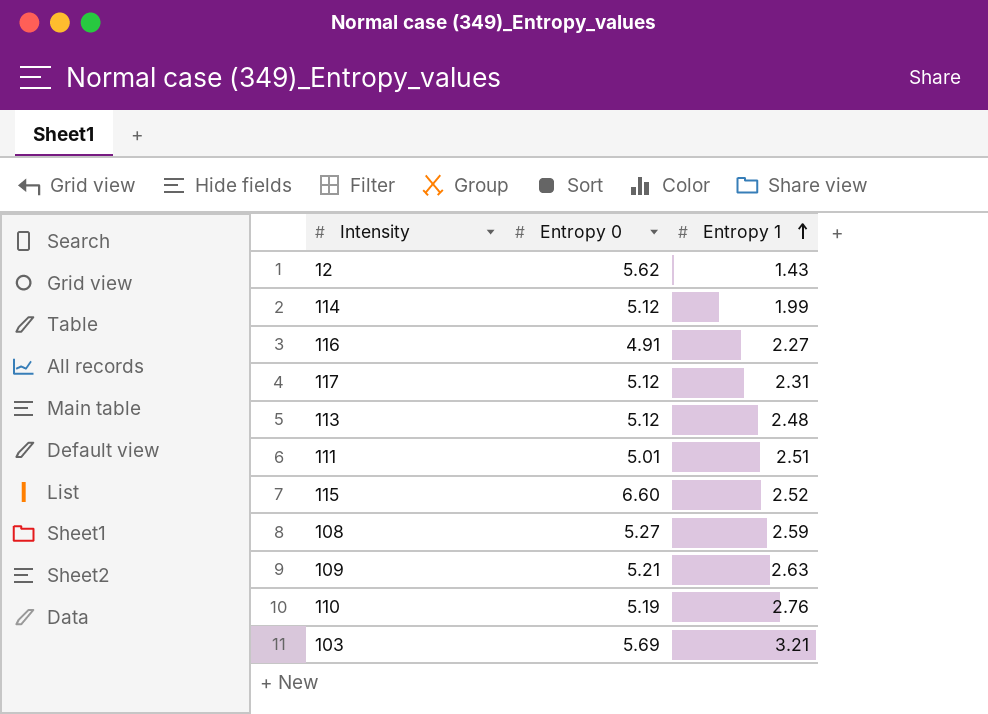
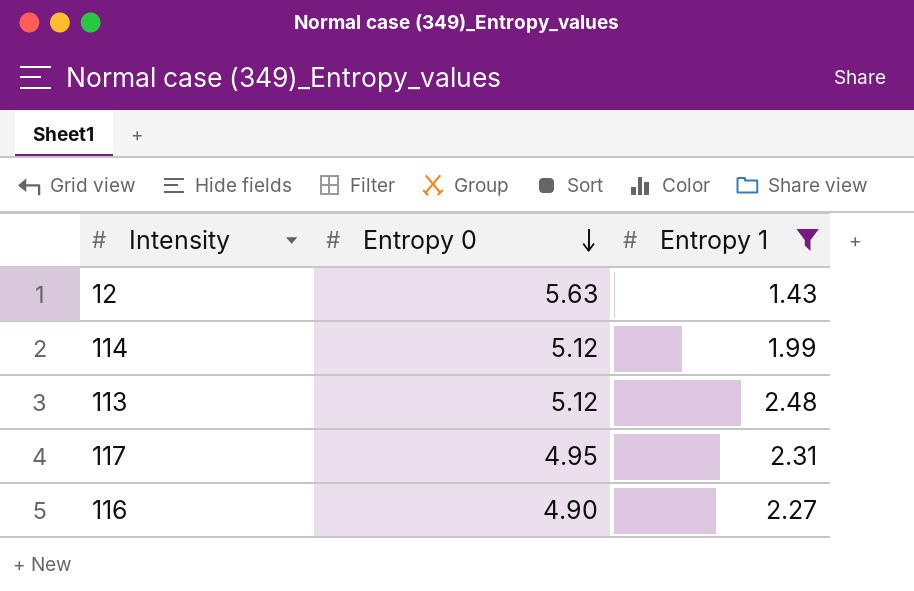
filter: none -> Entropy 1 <= 2.48
row order: Entropy 1 ascending -> Entropy 0 descending
12 | Entropy 0: 5.62 -> 5.63
117 | Entropy 0: 5.12 -> 4.95
116 | Entropy 0: 4.91 -> 4.90

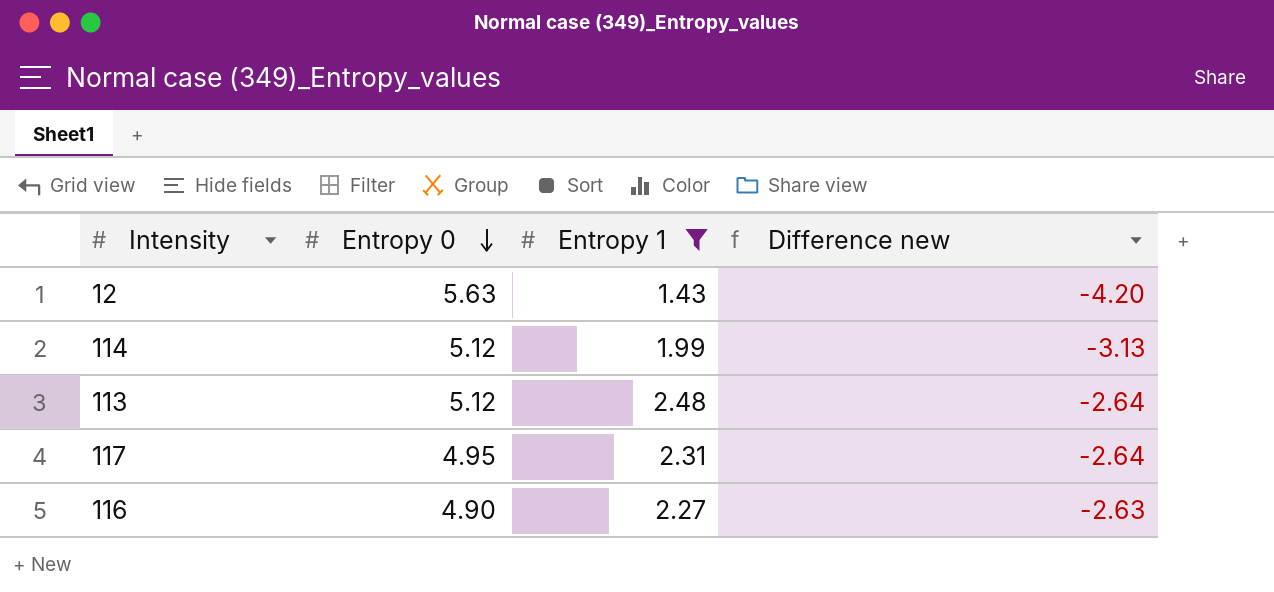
column Difference new | formula: none -> [Entropy 1] - [Entropy 0]

